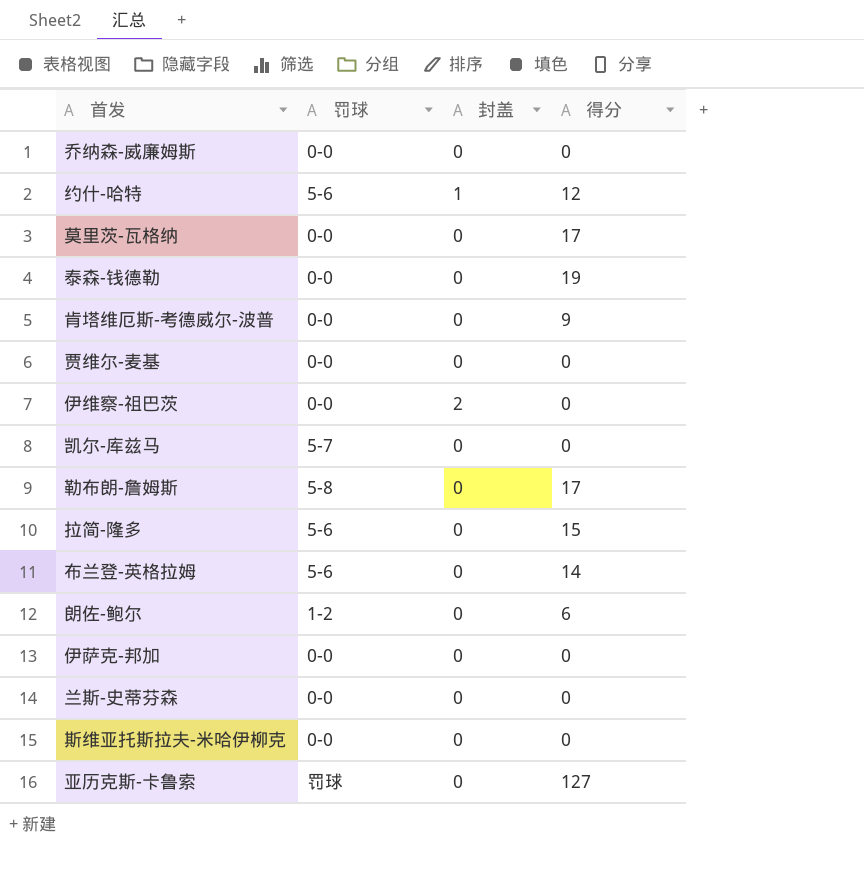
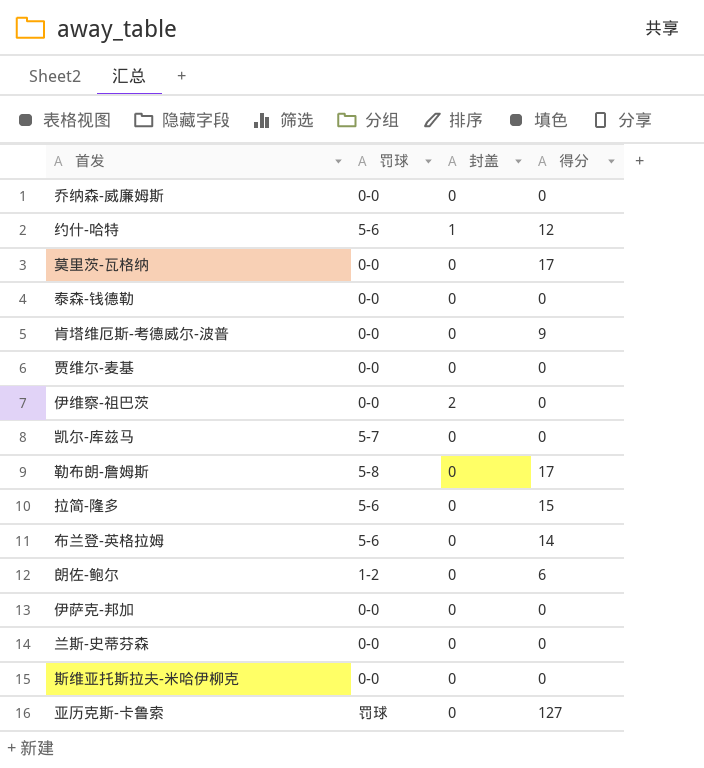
泰森-钱德勒 | 得分: 19 -> 0

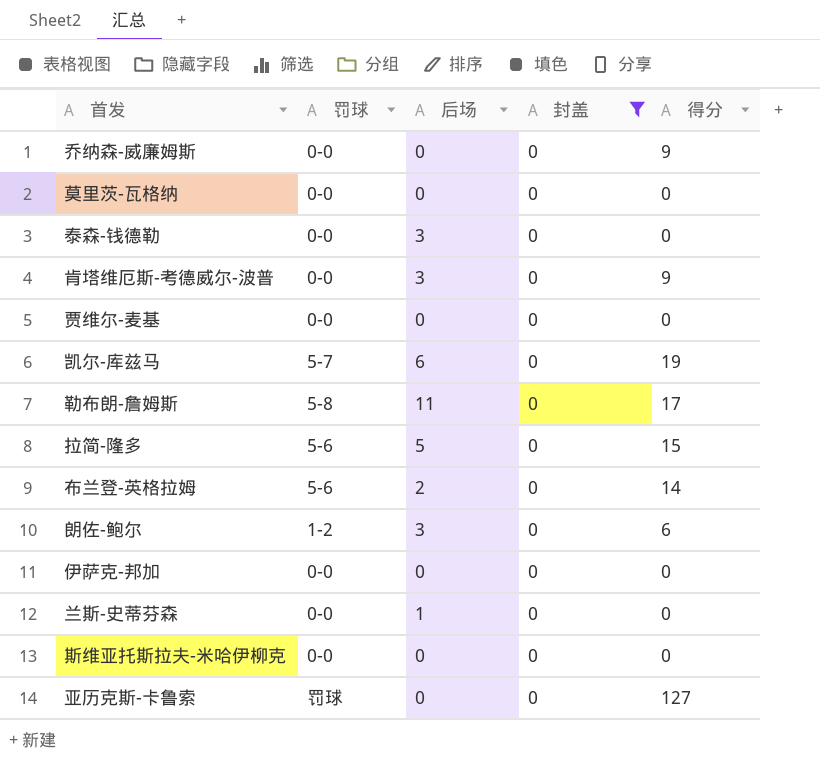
filter: none -> 封盖 = 0
column 后场 | position: none -> 3
乔纳森-威廉姆斯 | 得分: 0 -> 9
莫里茨-瓦格纳 | 得分: 17 -> 0
凯尔-库兹马 | 得分: 0 -> 19

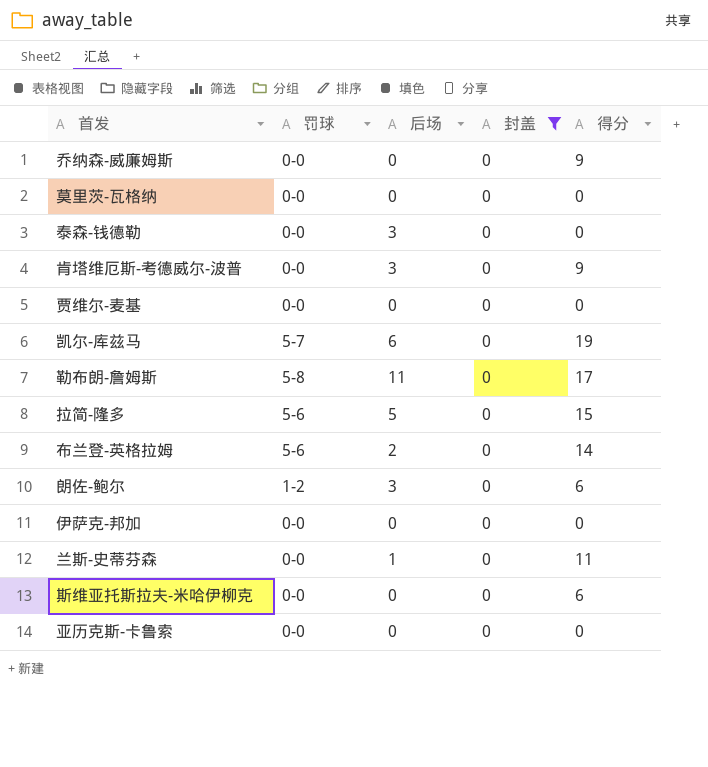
兰斯-史蒂芬森 | 得分: 0 -> 11
斯维亚托斯拉夫-米哈伊柳克 | 得分: 0 -> 6
亚历克斯-卡鲁索 | 罚球: 罚球 -> 0-0
亚历克斯-卡鲁索 | 得分: 127 -> 0

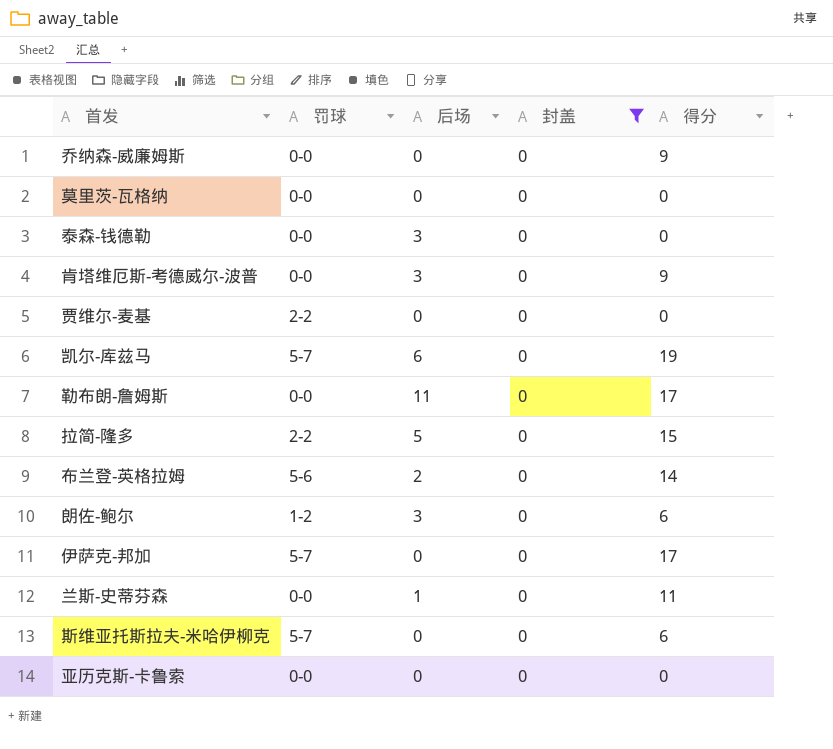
贾维尔-麦基 | 罚球: 0-0 -> 2-2
勒布朗-詹姆斯 | 罚球: 5-8 -> 0-0
拉简-隆多 | 罚球: 5-6 -> 2-2
伊萨克-邦加 | 罚球: 0-0 -> 5-7
伊萨克-邦加 | 得分: 0 -> 17
斯维亚托斯拉夫-米哈伊柳克 | 罚球: 0-0 -> 5-7

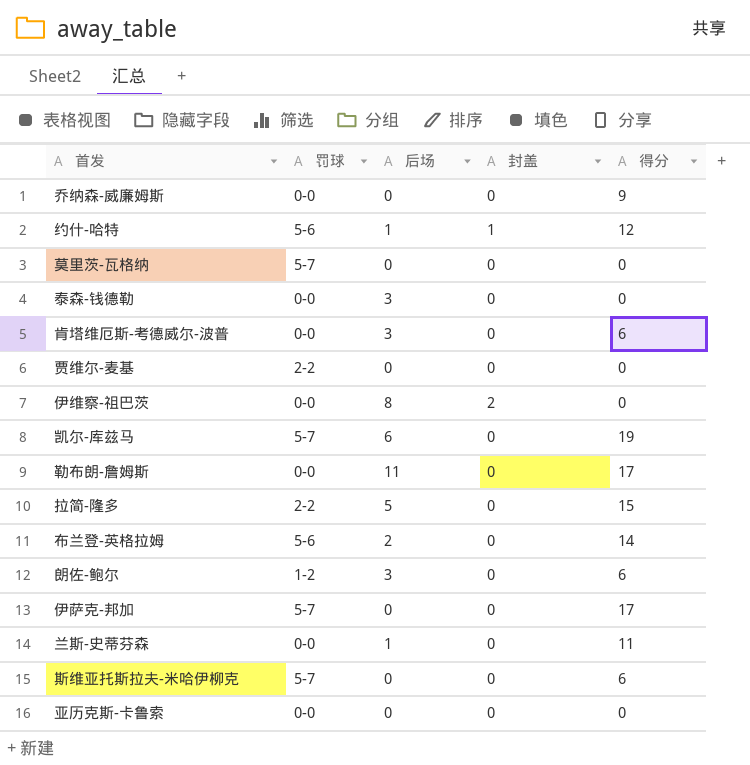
filter: 封盖 = 0 -> none
莫里茨-瓦格纳 | 罚球: 0-0 -> 5-7
肯塔维厄斯-考德威尔-波普 | 得分: 9 -> 6

